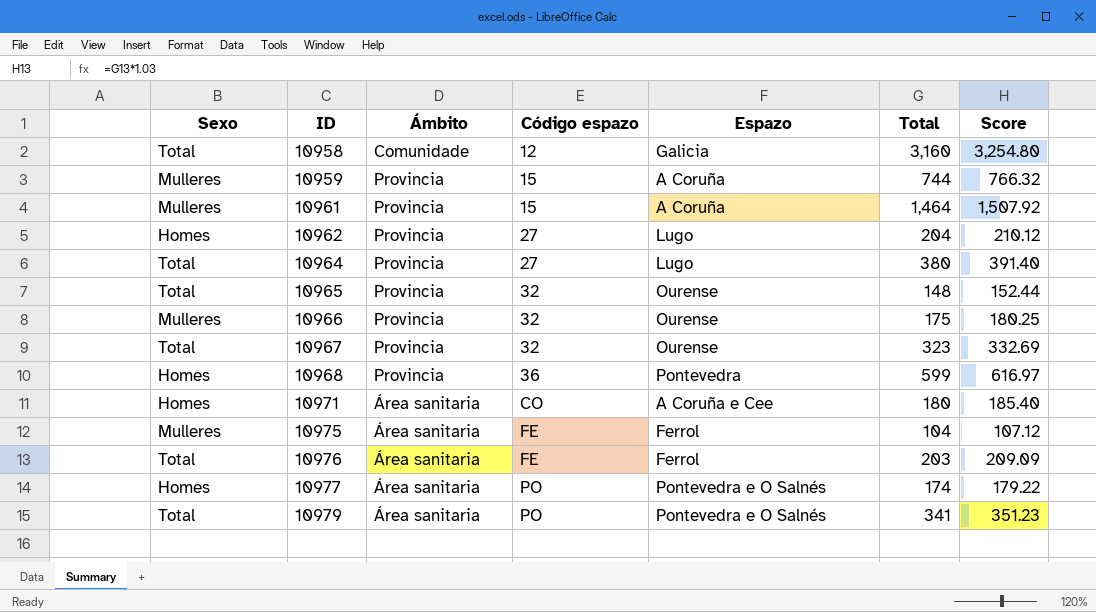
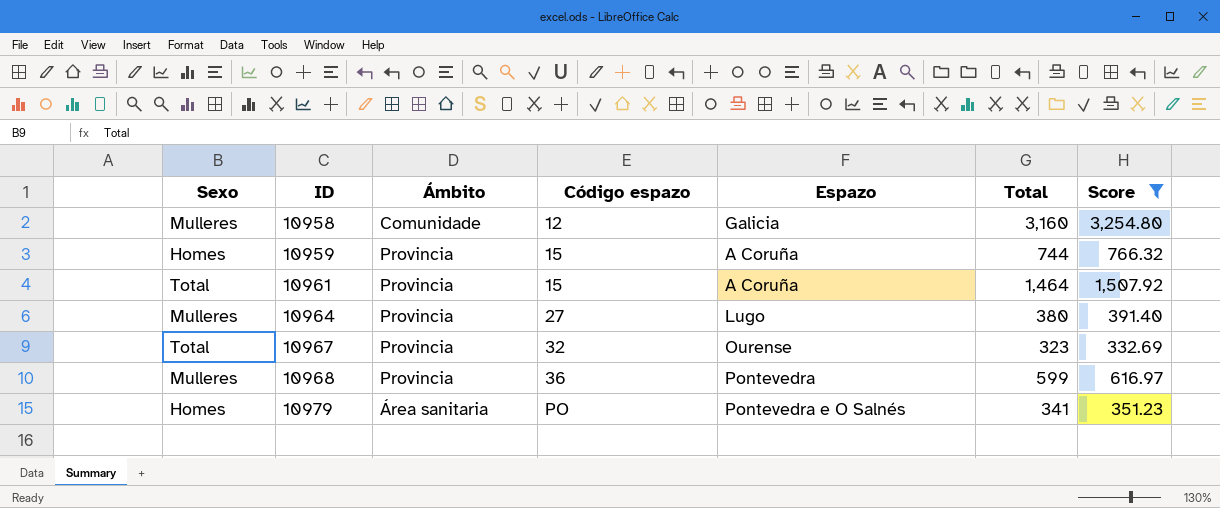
filter: none -> Score >= 332.69
10958 | Sexo: Total -> Mulleres
10959 | Sexo: Mulleres -> Homes
10961 | Sexo: Mulleres -> Total
10964 | Sexo: Total -> Mulleres
10968 | Sexo: Homes -> Mulleres
10979 | Sexo: Total -> Homes

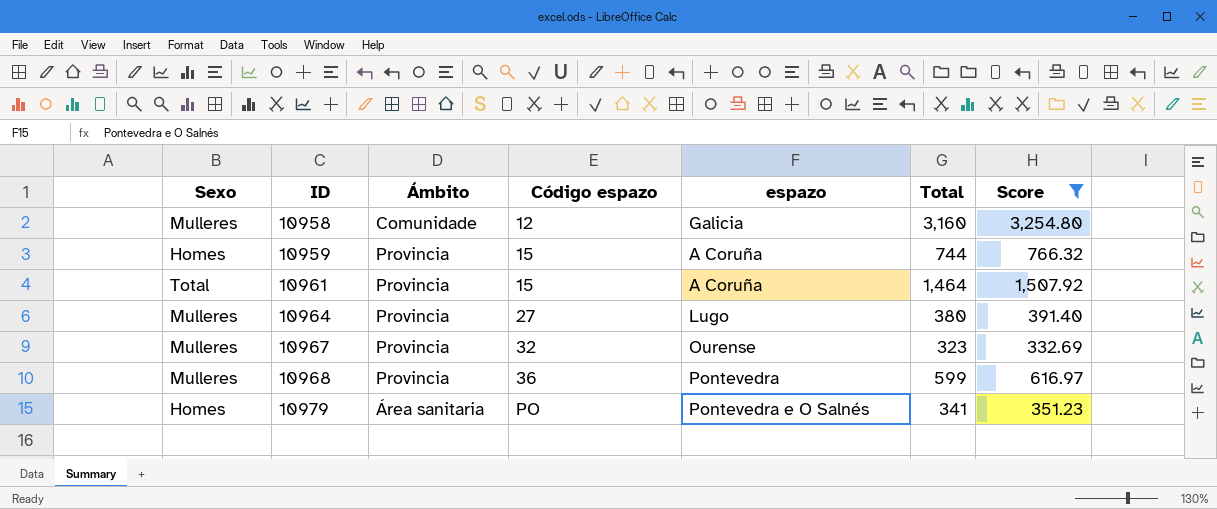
column name: Espazo -> espazo
10967 | Sexo: Total -> Mulleres

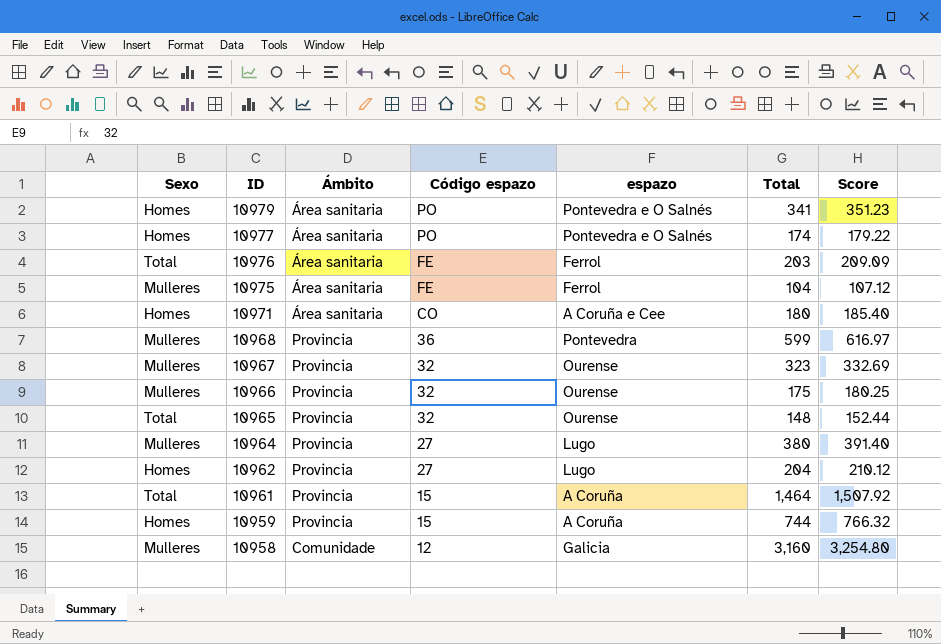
filter: Score >= 332.69 -> none
row order: ID ascending -> ID descending

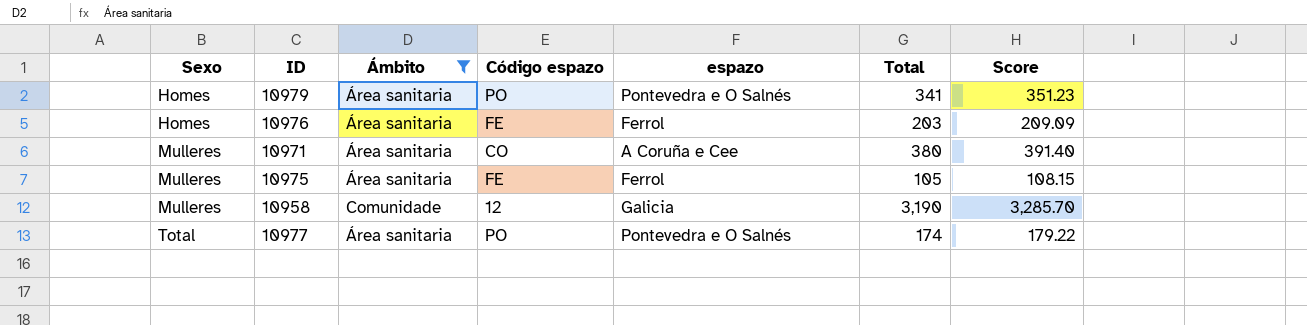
filter: none -> Ámbito != Provincia
row order: ID descending -> Sexo ascending
10976 | Sexo: Total -> Homes
10971 | Sexo: Homes -> Mulleres
10971 | Total: 180 -> 380
10971 | Score: 185.40 -> 391.40
10975 | Total: 104 -> 105
10975 | Score: 107.12 -> 108.15
10958 | Total: 3,160 -> 3,190
10958 | Score: 3,254.80 -> 3,285.70
10977 | Sexo: Homes -> Total

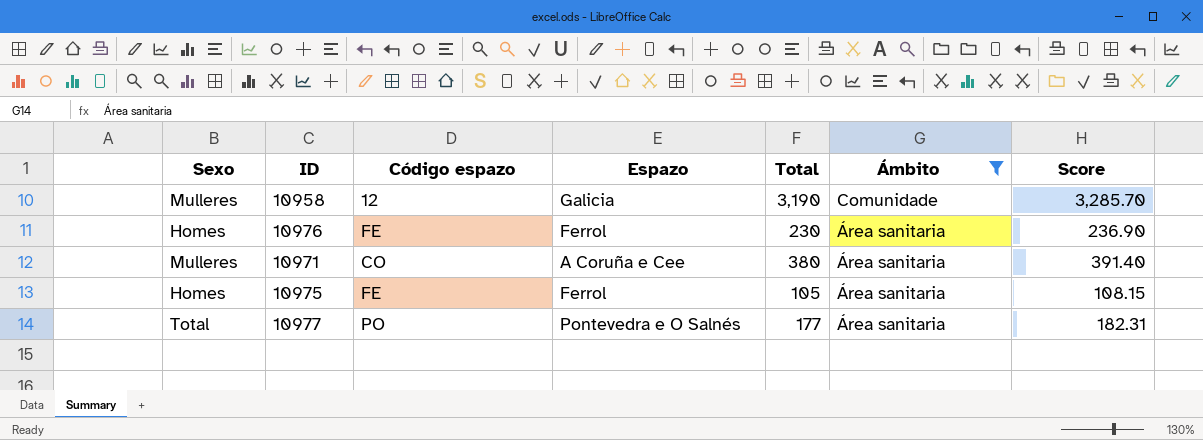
row order: Sexo ascending -> Ámbito descending
column name: espazo -> Espazo
column Ámbito | position: 3 -> 6
row 10979: Homes | Área sanitaria | PO | Pontevedra e O Salnés | 341 | 351.23 -> none
10976 | Total: 203 -> 230
10976 | Score: 209.09 -> 236.90
10975 | Sexo: Mulleres -> Homes
10977 | Total: 174 -> 177
10977 | Score: 179.22 -> 182.31

